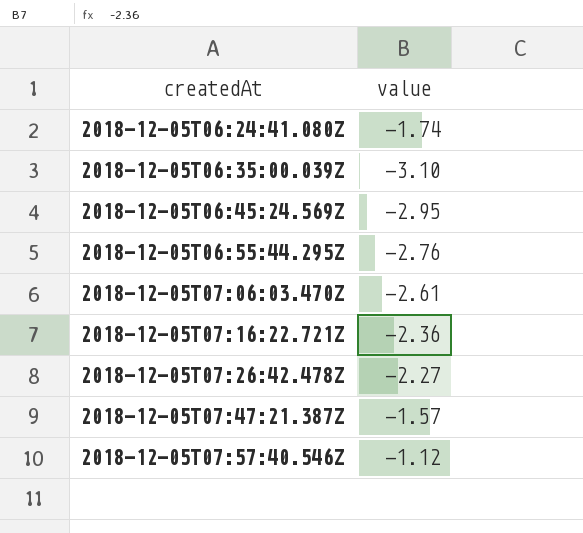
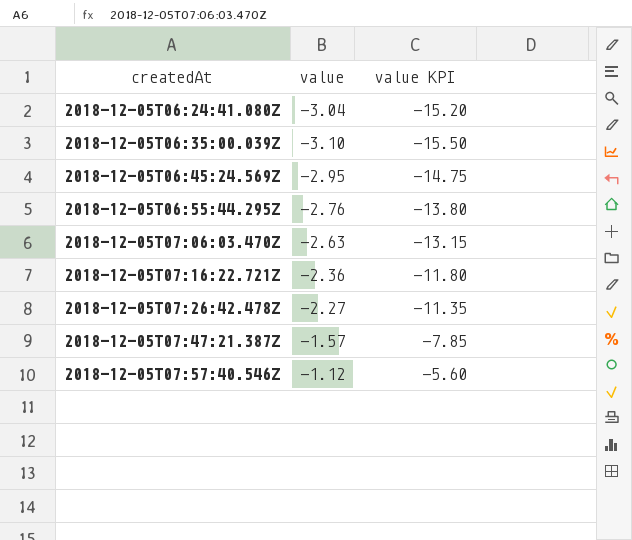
column value KPI | formula: none -> [value] * 5
2018-12-05T06:24:41.080Z | value: -1.74 -> -3.04
2018-12-05T07:06:03.470Z | value: -2.61 -> -2.63

